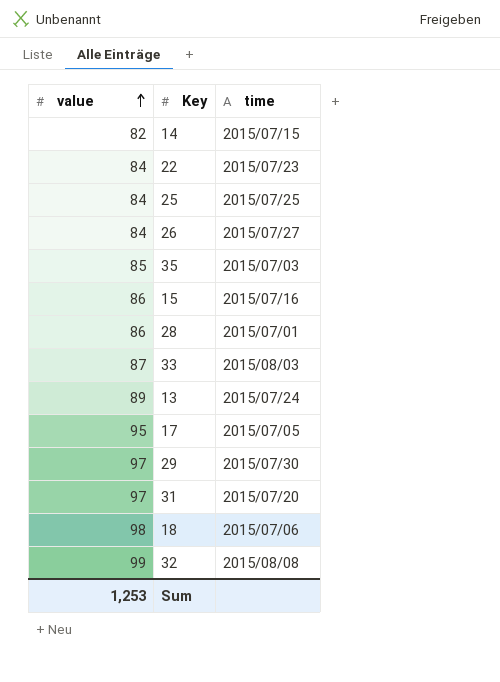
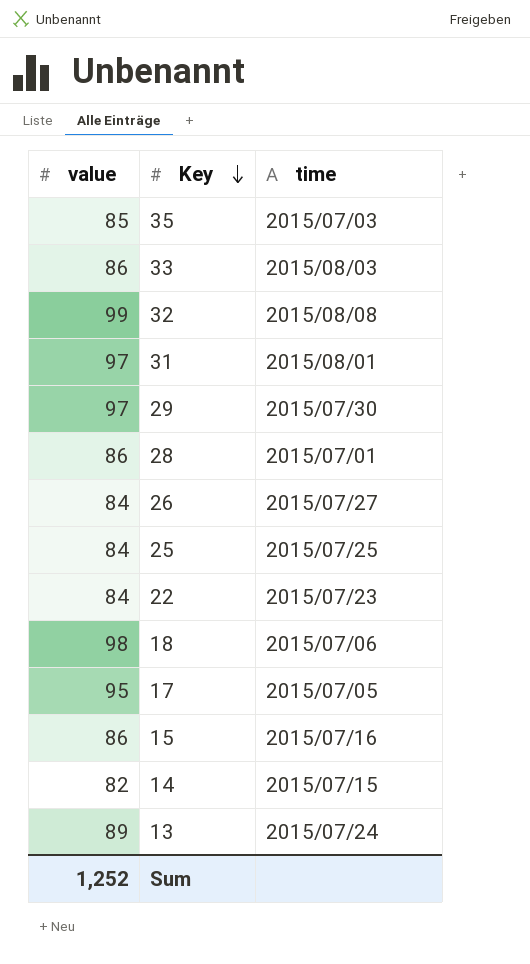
row order: value ascending -> Key descending
33 | value: 87 -> 86
31 | time: 2015/07/20 -> 2015/08/01
Sum | value: 1,253 -> 1,252

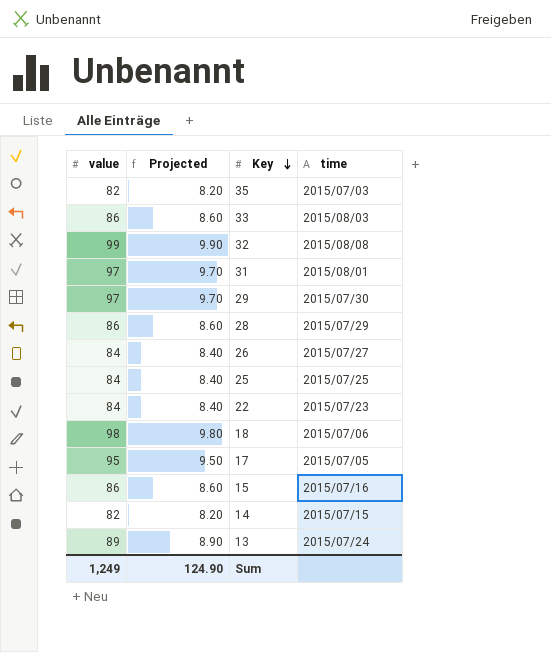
column Projected | formula: none -> [value] * 0.1
35 | value: 85 -> 82
28 | time: 2015/07/01 -> 2015/07/29
Sum | value: 1,252 -> 1,249

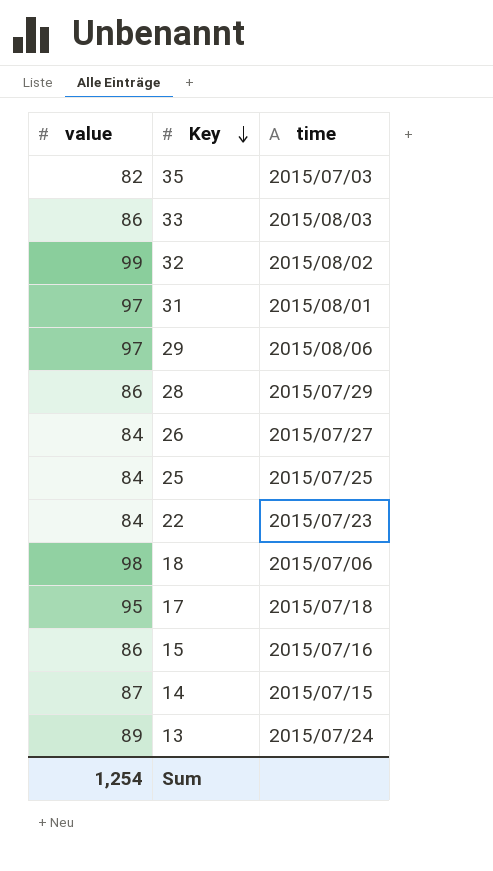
column Projected | formula: [value] * 0.1 -> none
32 | time: 2015/08/08 -> 2015/08/02
29 | time: 2015/07/30 -> 2015/08/06
17 | time: 2015/07/05 -> 2015/07/18
14 | value: 82 -> 87
Sum | value: 1,249 -> 1,254

